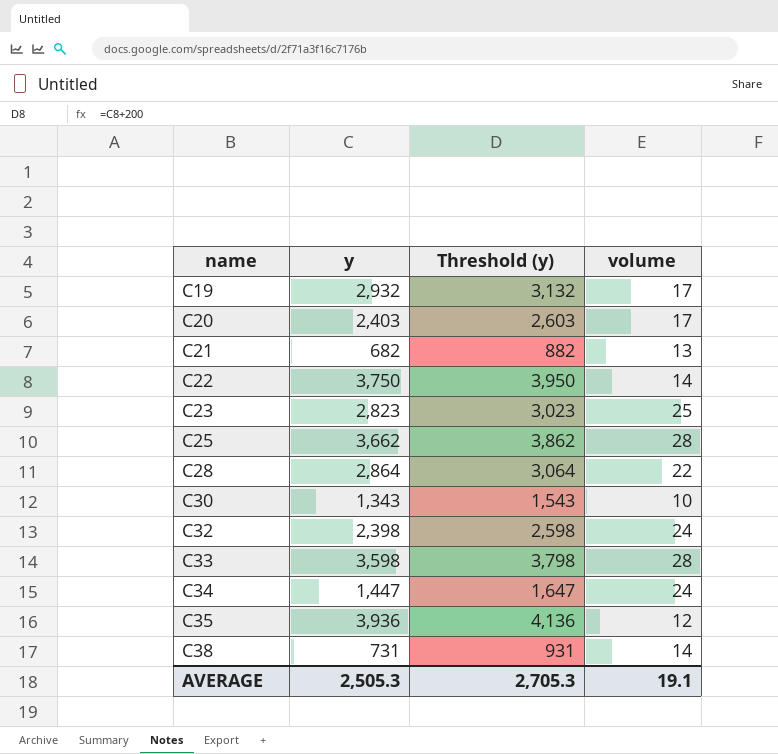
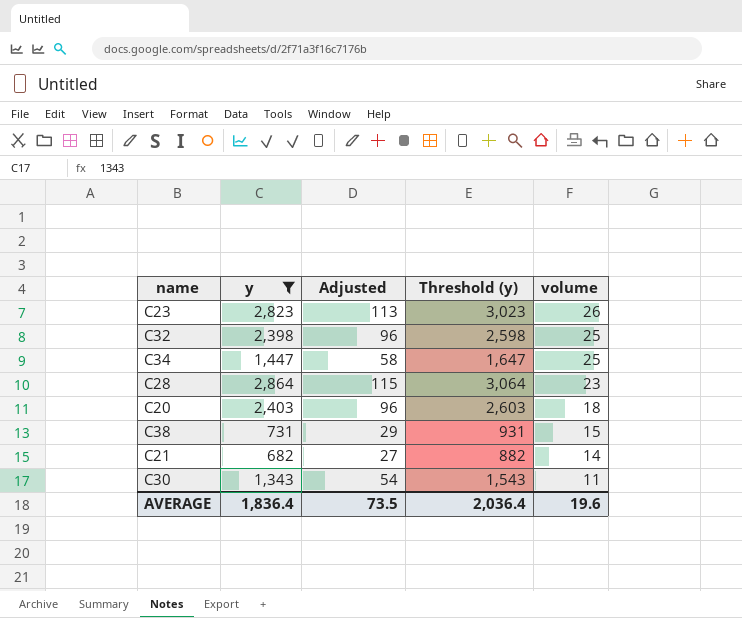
filter: none -> y <= 2,864
row order: name ascending -> volume descending
column Adjusted | formula: none -> [y] * 0.04
C23 | volume: 25 -> 26
C32 | volume: 24 -> 25
C34 | volume: 24 -> 25
C28 | volume: 22 -> 23
C20 | volume: 17 -> 18
C38 | volume: 14 -> 15
C21 | volume: 13 -> 14
C30 | volume: 10 -> 11
AVERAGE | y: 2,505.3 -> 1,836.4
AVERAGE | Threshold (y): 2,705.3 -> 2,036.4
AVERAGE | volume: 19.1 -> 19.6

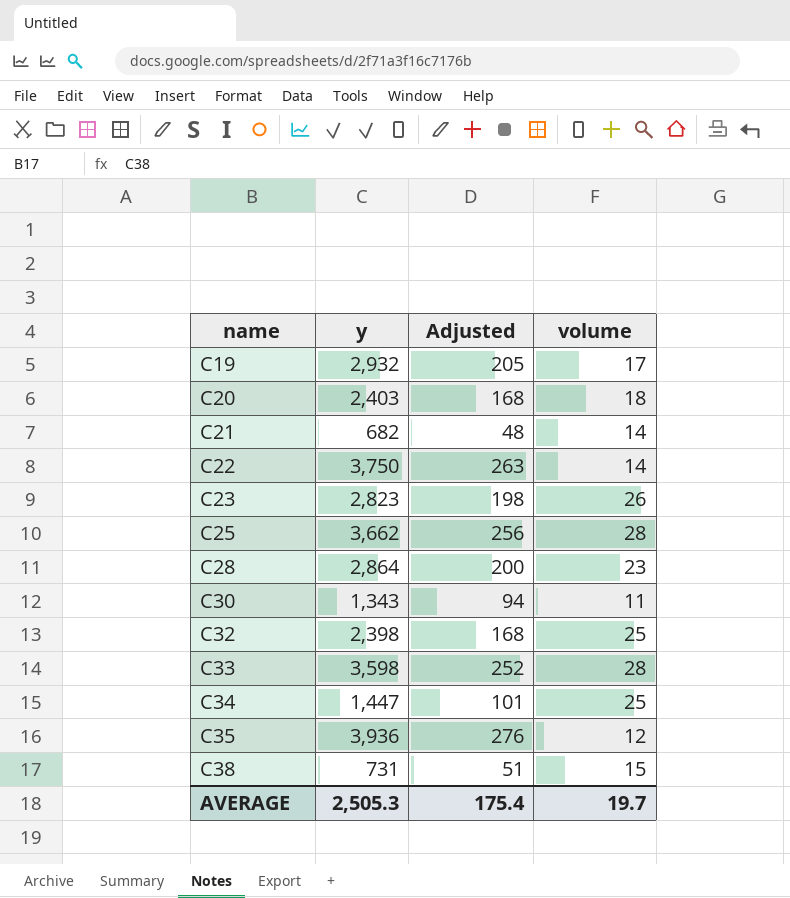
filter: y <= 2,864 -> none
row order: volume descending -> name ascending
column Threshold (y) | formula: [y] + 200 -> none
column Adjusted | formula: [y] * 0.04 -> [y] * 0.07
AVERAGE | y: 1,836.4 -> 2,505.3
AVERAGE | Adjusted: 73.5 -> 175.4
AVERAGE | volume: 19.6 -> 19.7

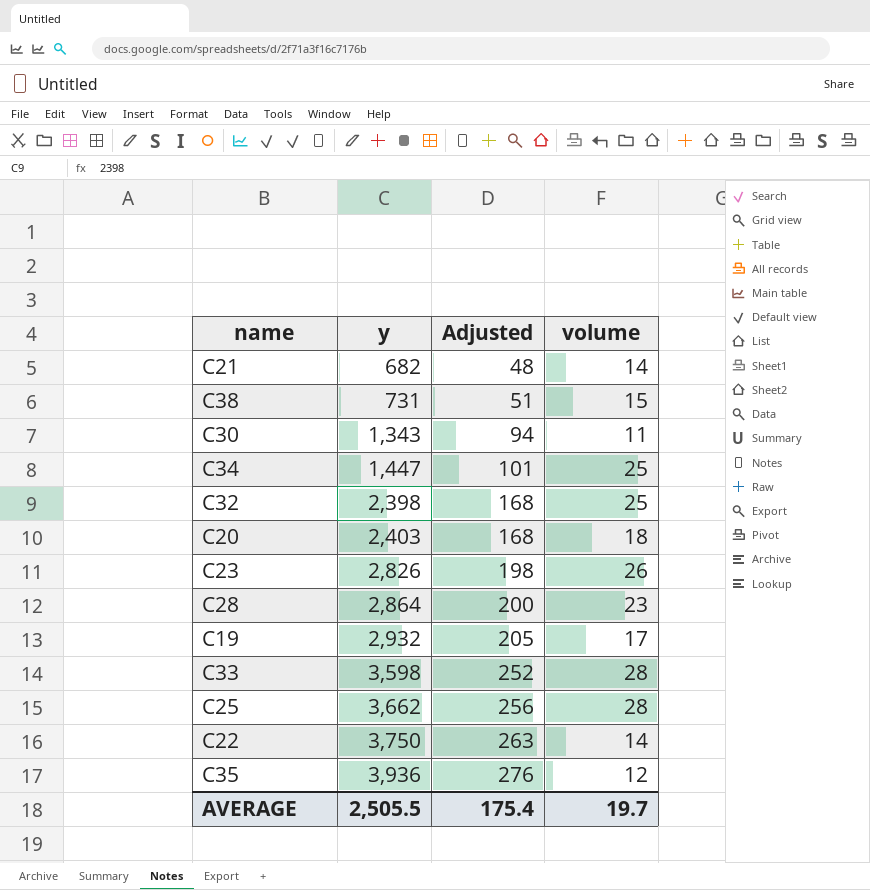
row order: name ascending -> y ascending
C23 | y: 2,823 -> 2,826
AVERAGE | y: 2,505.3 -> 2,505.5

